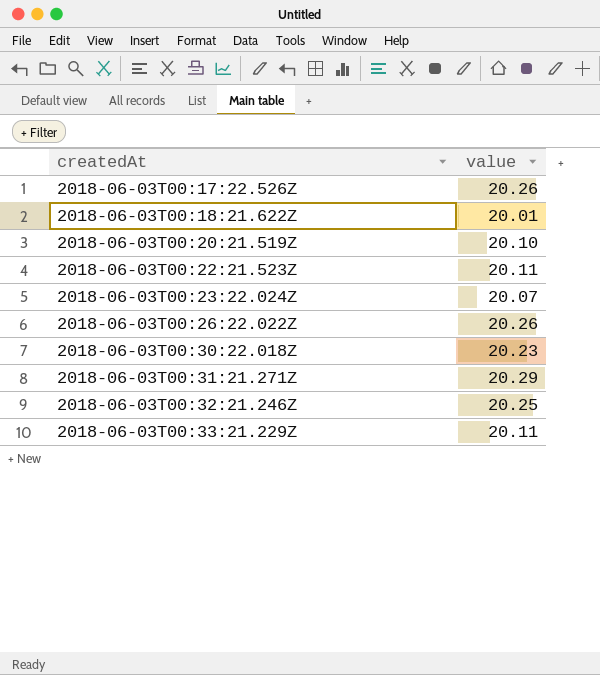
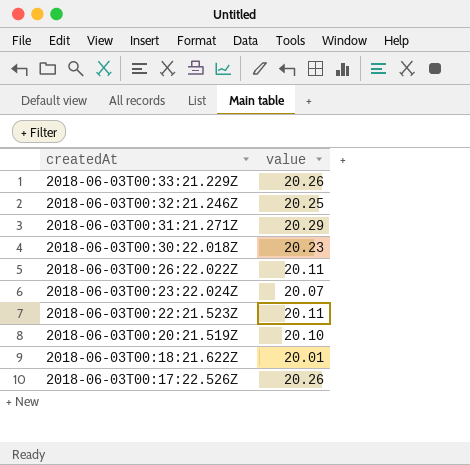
row order: createdAt ascending -> createdAt descending
2018-06-03T00:33:21.229Z | value: 20.11 -> 20.26
2018-06-03T00:26:22.022Z | value: 20.26 -> 20.11

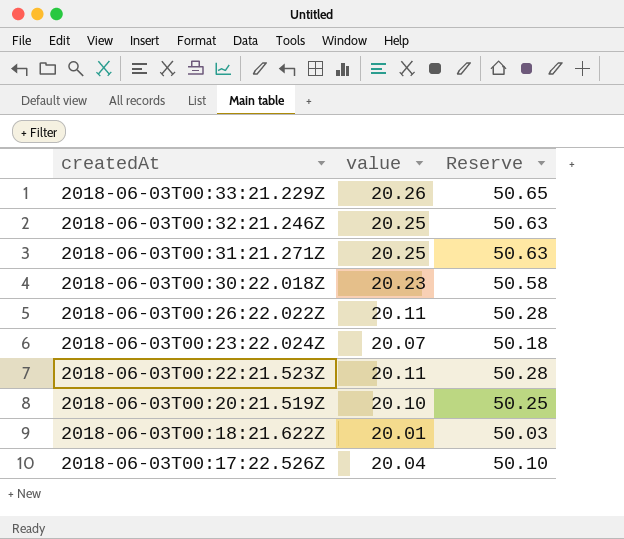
column Reserve | formula: none -> [value] * 2.5
2018-06-03T00:31:21.271Z | value: 20.29 -> 20.25
2018-06-03T00:17:22.526Z | value: 20.26 -> 20.04

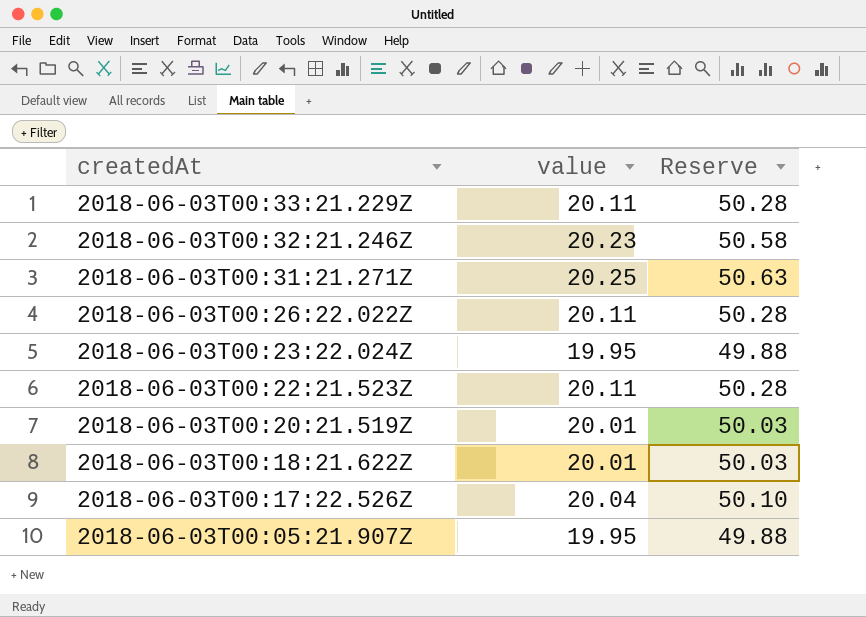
row 2018-06-03T00:30:22.018Z: 20.23 | 50.58 -> none
2018-06-03T00:33:21.229Z | value: 20.26 -> 20.11
2018-06-03T00:33:21.229Z | Reserve: 50.65 -> 50.28
2018-06-03T00:32:21.246Z | value: 20.25 -> 20.23
2018-06-03T00:32:21.246Z | Reserve: 50.63 -> 50.58
2018-06-03T00:23:22.024Z | value: 20.07 -> 19.95
2018-06-03T00:23:22.024Z | Reserve: 50.18 -> 49.88
2018-06-03T00:20:21.519Z | value: 20.10 -> 20.01
2018-06-03T00:20:21.519Z | Reserve: 50.25 -> 50.03
row 2018-06-03T00:05:21.907Z: none -> 19.95 | 49.88

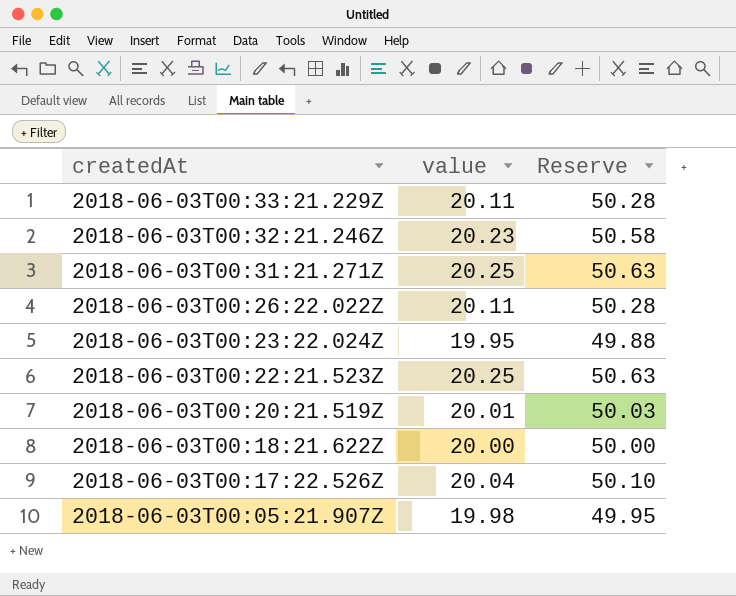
2018-06-03T00:22:21.523Z | value: 20.11 -> 20.25
2018-06-03T00:22:21.523Z | Reserve: 50.28 -> 50.63
2018-06-03T00:18:21.622Z | value: 20.01 -> 20.00
2018-06-03T00:18:21.622Z | Reserve: 50.03 -> 50.00
2018-06-03T00:05:21.907Z | value: 19.95 -> 19.98
2018-06-03T00:05:21.907Z | Reserve: 49.88 -> 49.95

